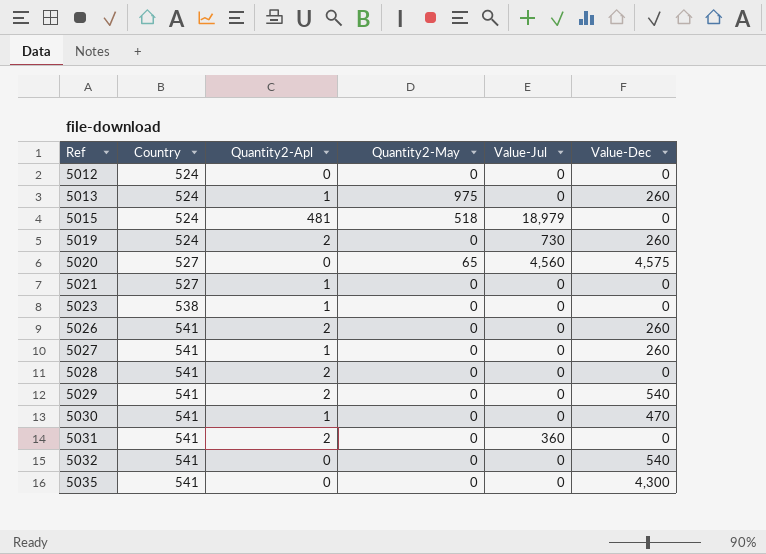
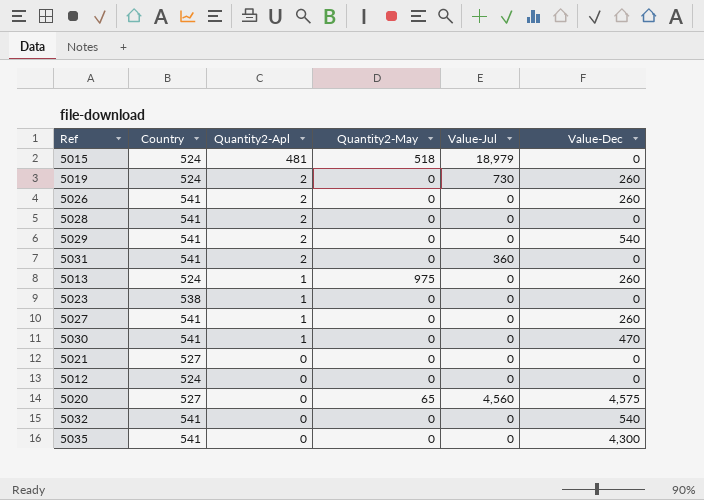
row order: Ref ascending -> Quantity2-Apl descending
5021 | Quantity2-Apl: 1 -> 0

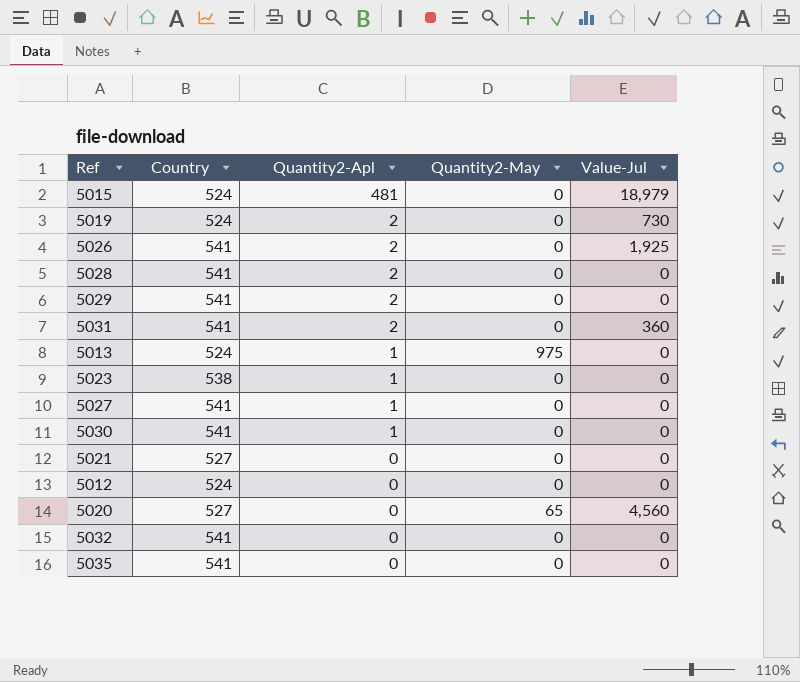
column Value-Dec | position: 6 -> none
5015 | Quantity2-May: 518 -> 0
5026 | Value-Jul: 0 -> 1,925

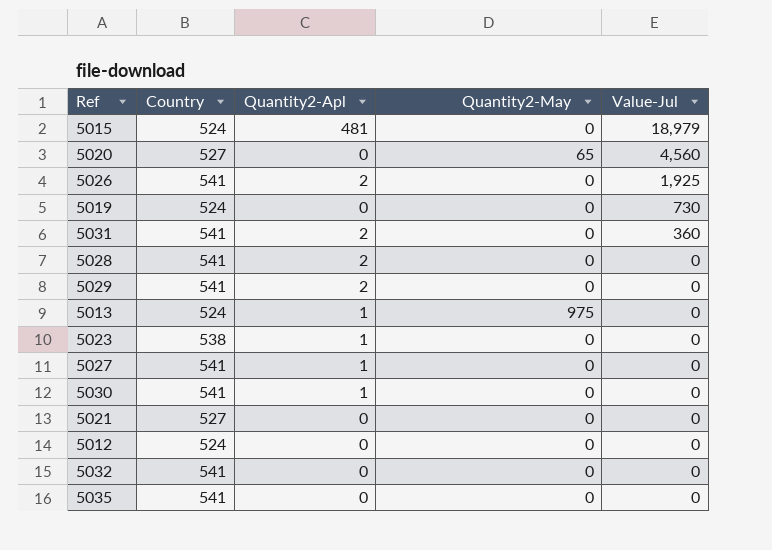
row order: Quantity2-Apl descending -> Value-Jul descending
5019 | Quantity2-Apl: 2 -> 0

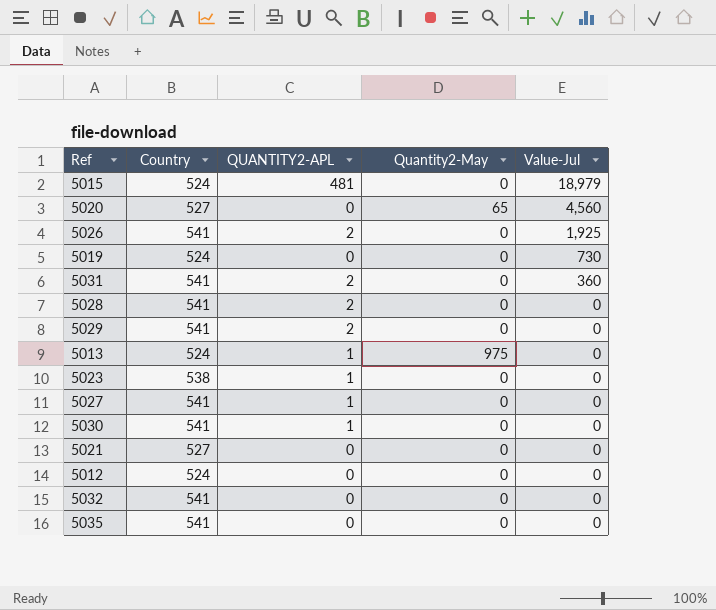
column name: Quantity2-Apl -> QUANTITY2-APL

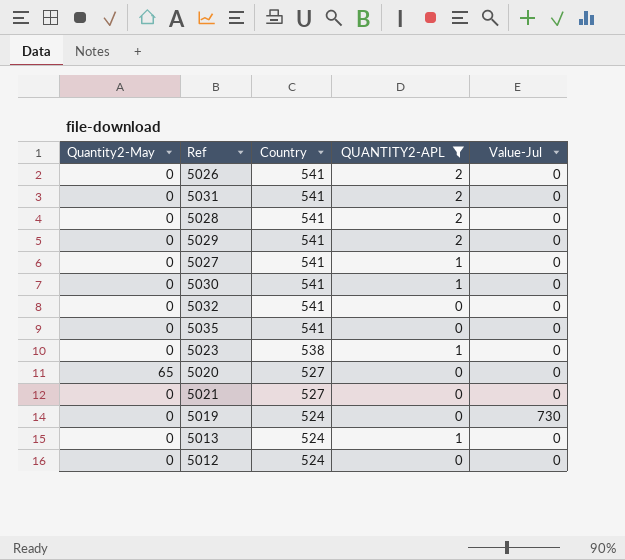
filter: none -> QUANTITY2-APL != 481
row order: Value-Jul descending -> Country descending
column Quantity2-May | position: 4 -> 1
5026 | Value-Jul: 1,925 -> 0
5031 | Value-Jul: 360 -> 0
5020 | Value-Jul: 4,560 -> 0
5013 | Quantity2-May: 975 -> 0

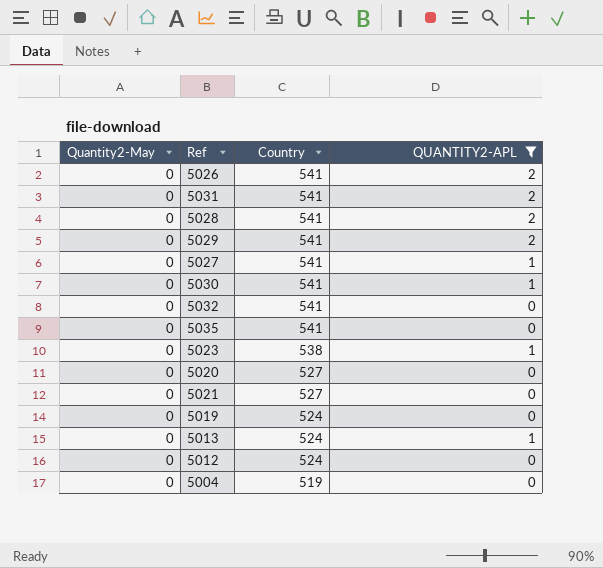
column Value-Jul | position: 5 -> none
5020 | Quantity2-May: 65 -> 0
row 5004: none -> 0 | 519 | 0

